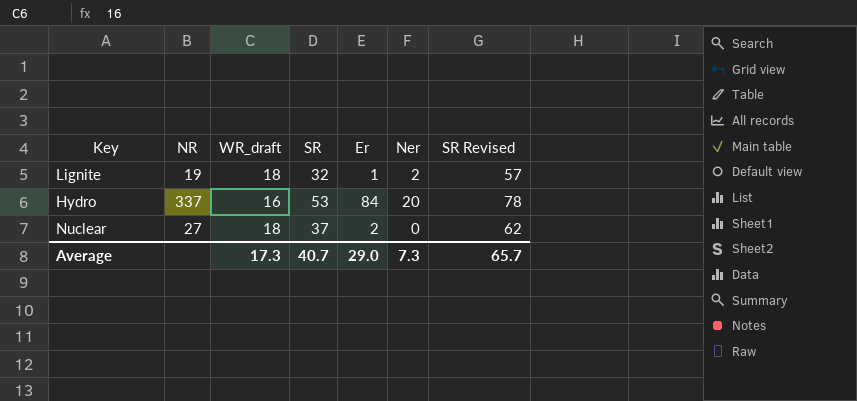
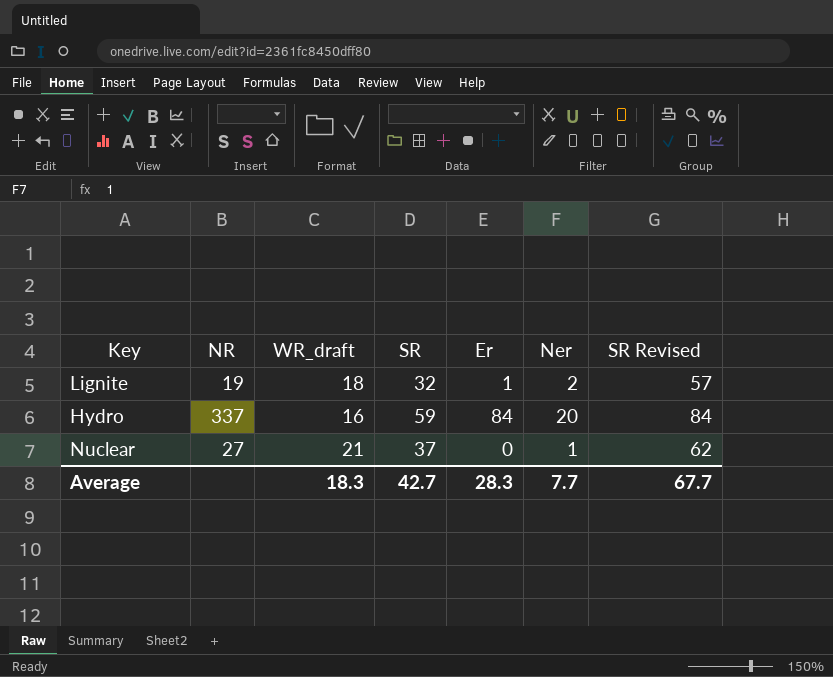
Hydro | SR: 53 -> 59
Hydro | SR Revised: 78 -> 84
Nuclear | WR_draft: 18 -> 21
Nuclear | Er: 2 -> 0
Nuclear | Ner: 0 -> 1
Average | WR_draft: 17.3 -> 18.3
Average | SR: 40.7 -> 42.7
Average | Er: 29.0 -> 28.3
Average | Ner: 7.3 -> 7.7
Average | SR Revised: 65.7 -> 67.7

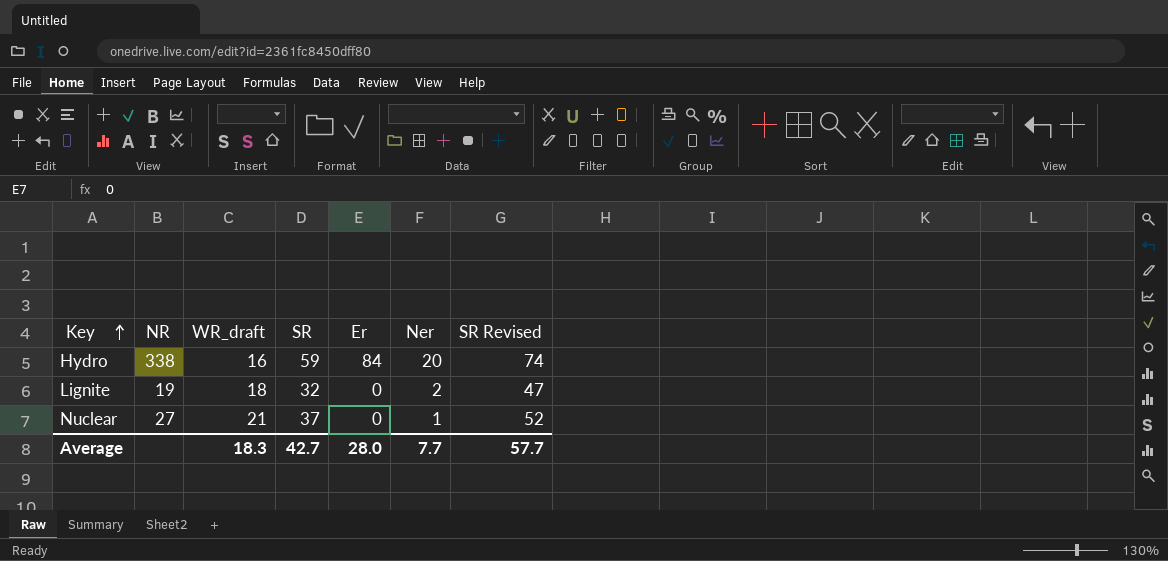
row order: none -> Key ascending
column SR Revised | formula: [SR] + 25 -> [SR] + 15
Hydro | NR: 337 -> 338
Lignite | Er: 1 -> 0
Average | Er: 28.3 -> 28.0
Average | SR Revised: 67.7 -> 57.7

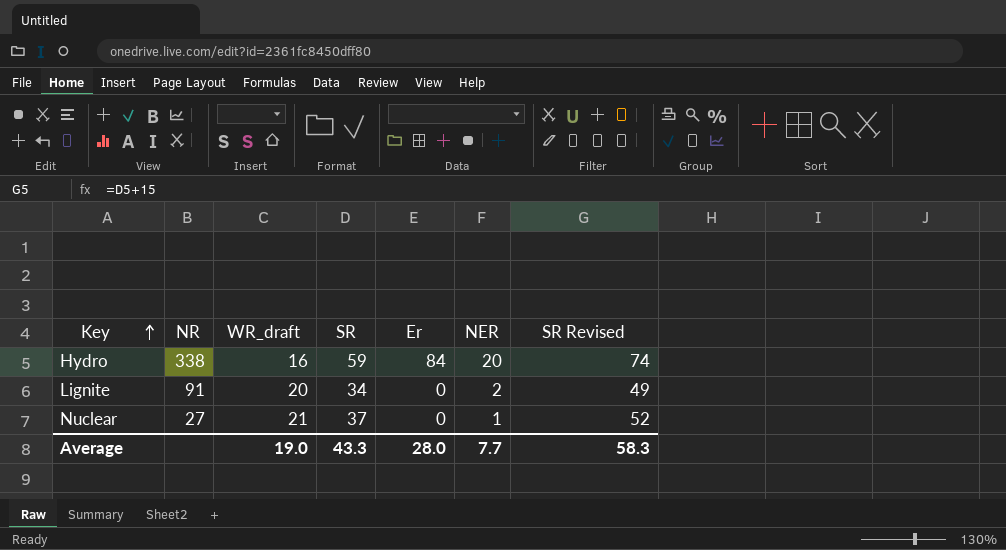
column name: Ner -> NER
Lignite | NR: 19 -> 91
Lignite | WR_draft: 18 -> 20
Lignite | SR: 32 -> 34
Lignite | SR Revised: 47 -> 49
Average | WR_draft: 18.3 -> 19.0
Average | SR: 42.7 -> 43.3
Average | SR Revised: 57.7 -> 58.3

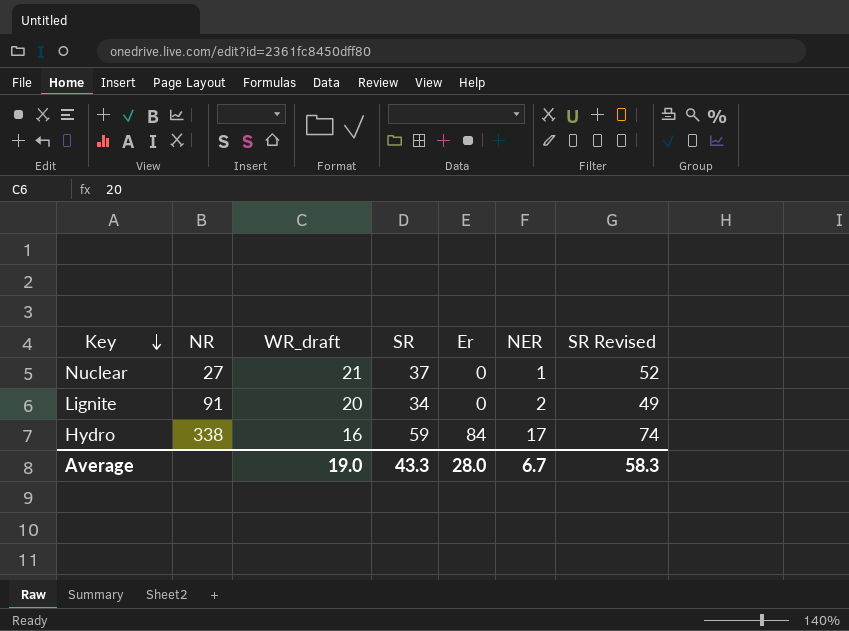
row order: Key ascending -> Key descending
Hydro | NER: 20 -> 17
Average | NER: 7.7 -> 6.7

